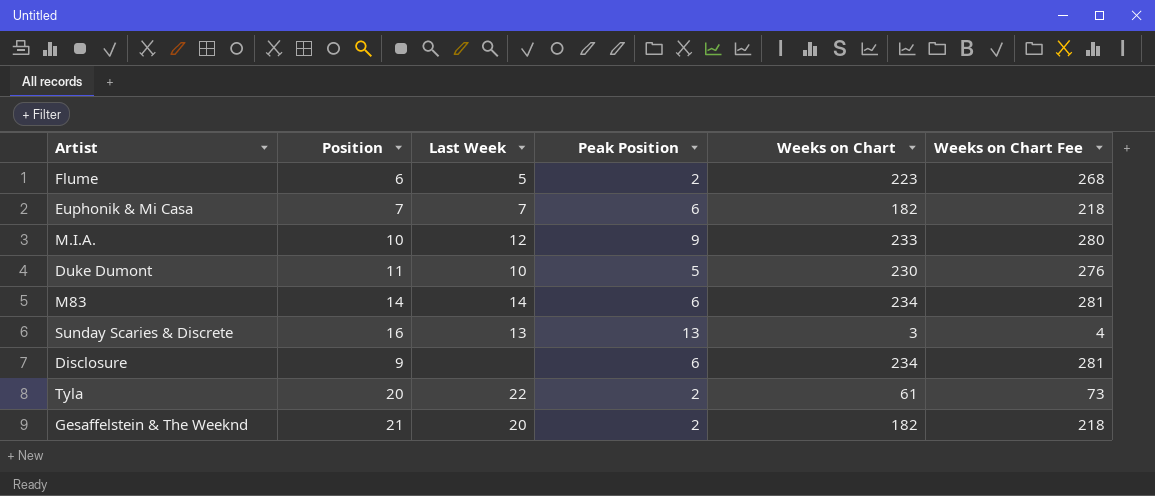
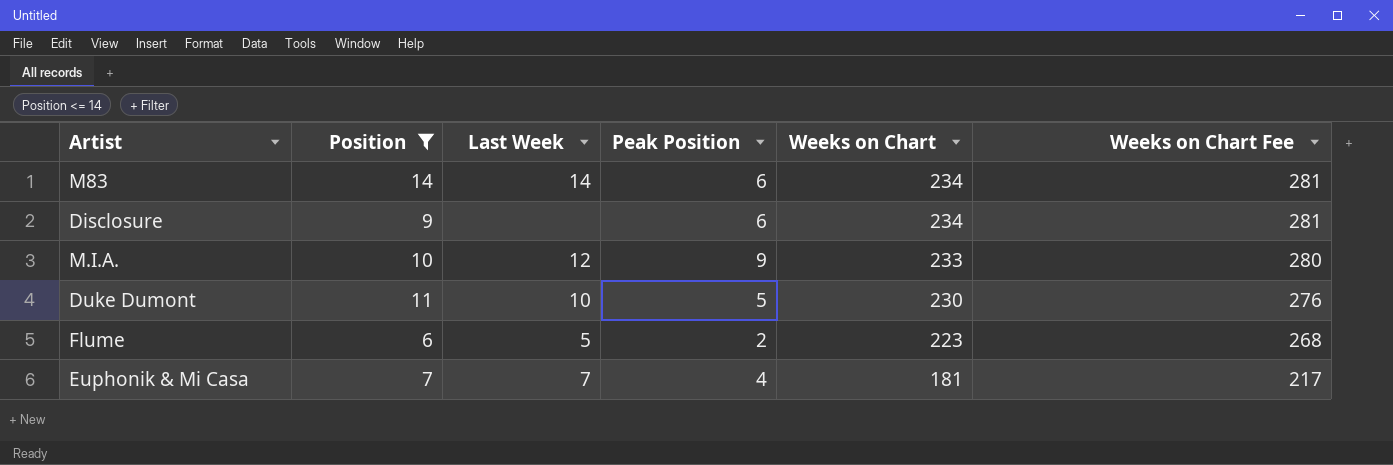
filter: none -> Position <= 14
row order: none -> Weeks on Chart descending
Euphonik & Mi Casa | Peak Position: 6 -> 4
Euphonik & Mi Casa | Weeks on Chart: 182 -> 181
Euphonik & Mi Casa | Weeks on Chart Fee: 218 -> 217

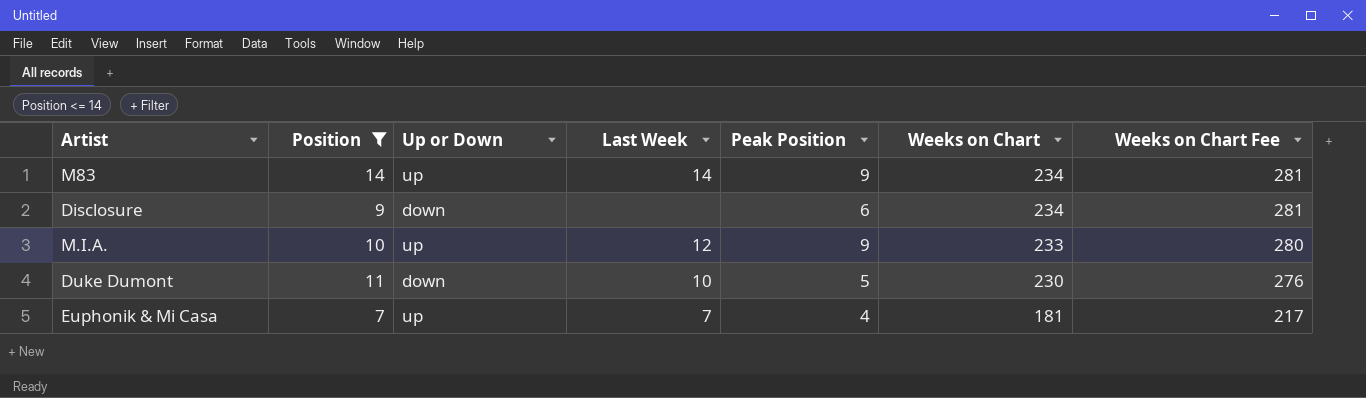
column Up or Down | position: none -> 3
row Flume: 6 | 5 | 2 | 223 | 268 -> none
M83 | Peak Position: 6 -> 9

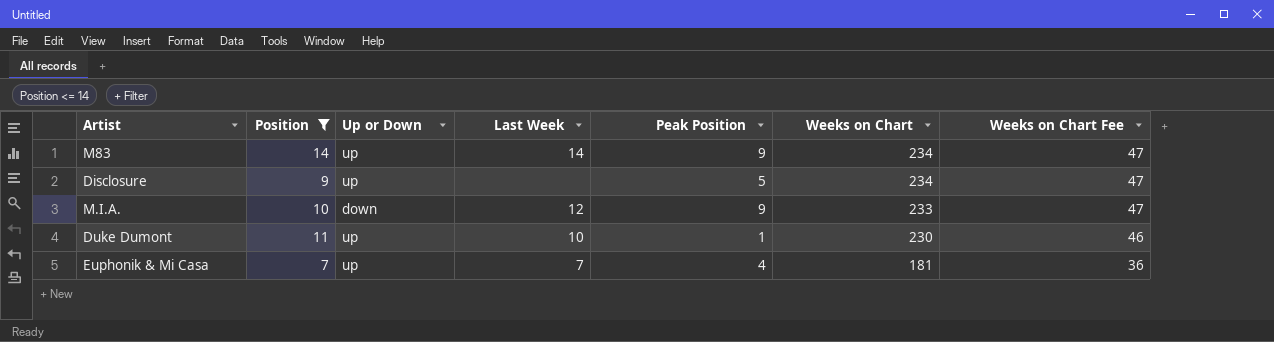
column Weeks on Chart Fee | formula: [Weeks on Chart] * 1.2 -> [Weeks on Chart] * 0.2
Disclosure | Up or Down: down -> up
Disclosure | Peak Position: 6 -> 5
M.I.A. | Up or Down: up -> down
Duke Dumont | Up or Down: down -> up
Duke Dumont | Peak Position: 5 -> 1

